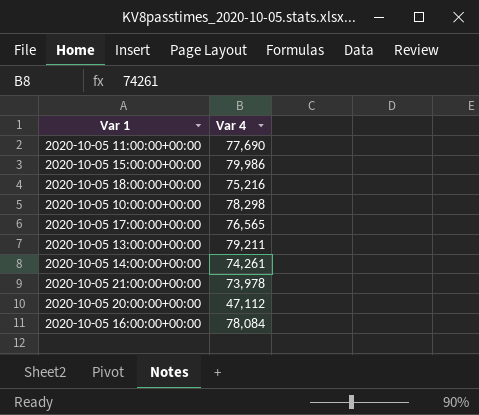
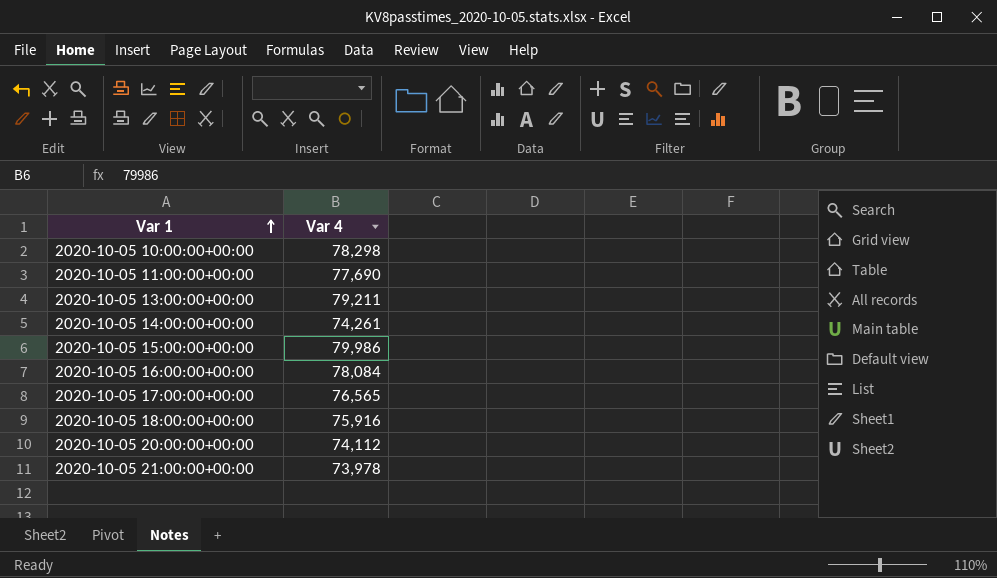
row order: none -> Var 1 ascending
2020-10-05 18:00:00+00:00 | Var 4: 75,216 -> 75,916
2020-10-05 20:00:00+00:00 | Var 4: 47,112 -> 74,112

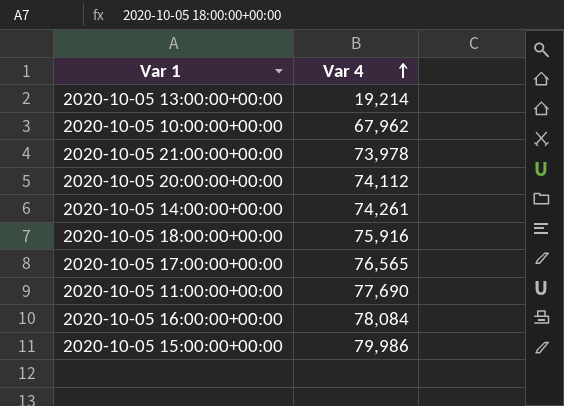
row order: Var 1 ascending -> Var 4 ascending
2020-10-05 13:00:00+00:00 | Var 4: 79,211 -> 19,214
2020-10-05 10:00:00+00:00 | Var 4: 78,298 -> 67,962

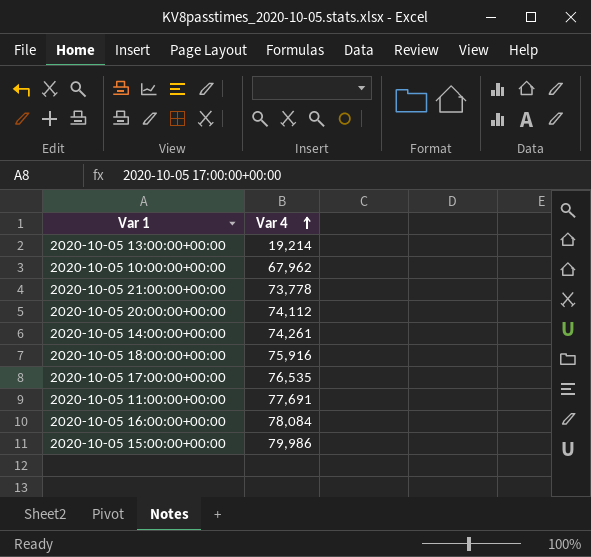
2020-10-05 21:00:00+00:00 | Var 4: 73,978 -> 73,778
2020-10-05 17:00:00+00:00 | Var 4: 76,565 -> 76,535
2020-10-05 11:00:00+00:00 | Var 4: 77,690 -> 77,691

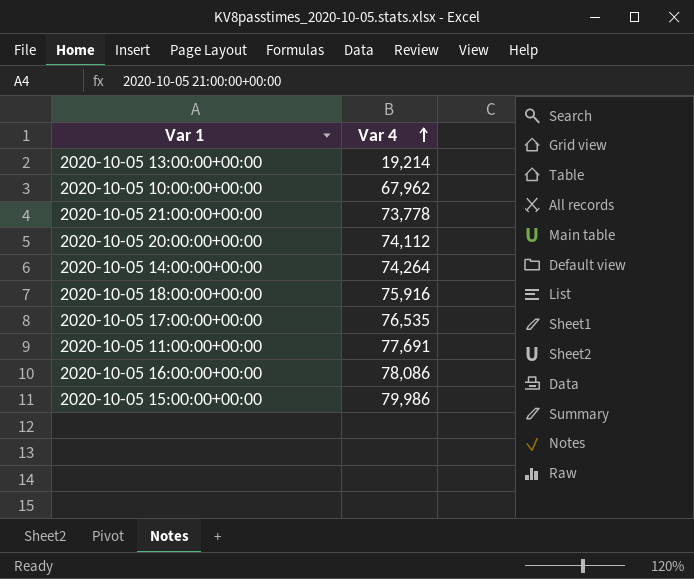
2020-10-05 14:00:00+00:00 | Var 4: 74,261 -> 74,264
2020-10-05 16:00:00+00:00 | Var 4: 78,084 -> 78,086

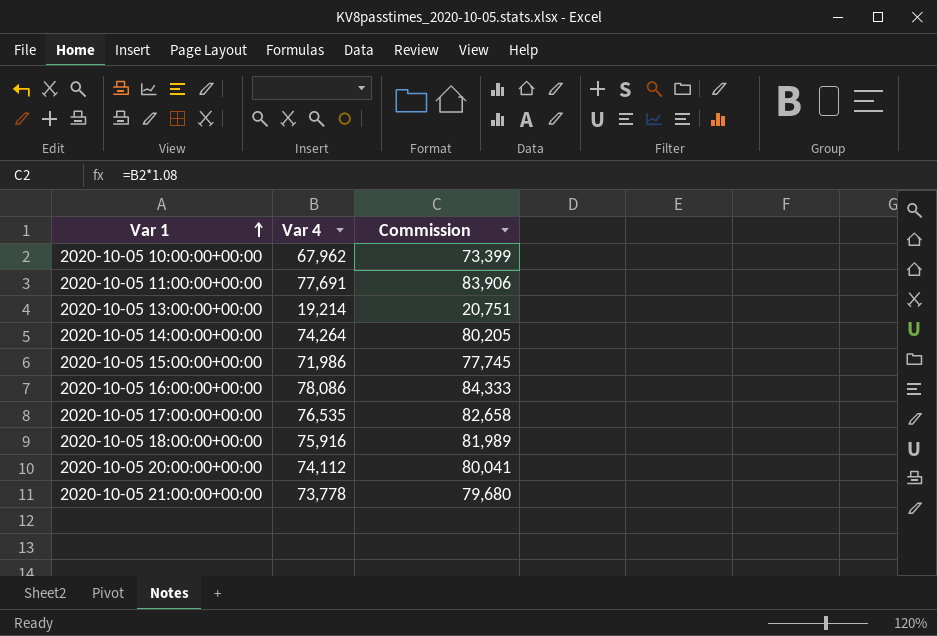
row order: Var 4 ascending -> Var 1 ascending
column Commission | formula: none -> [Var 4] * 1.08
2020-10-05 15:00:00+00:00 | Var 4: 79,986 -> 71,986

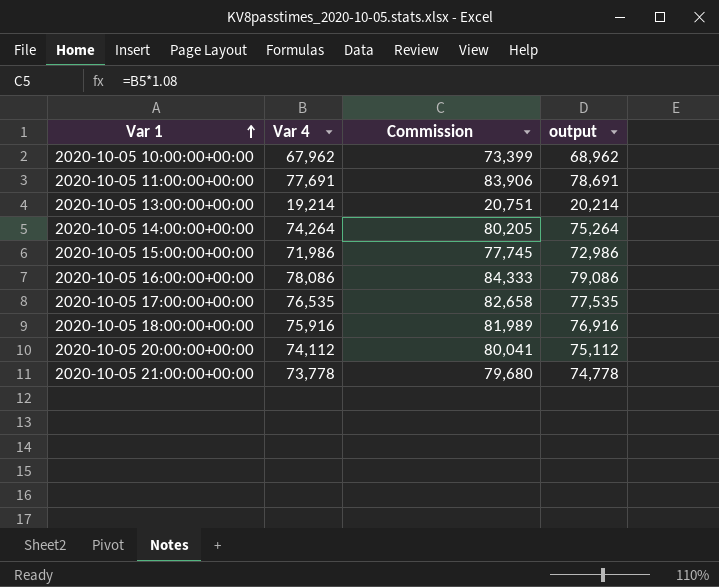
column output | formula: none -> [Var 4] + 1000

